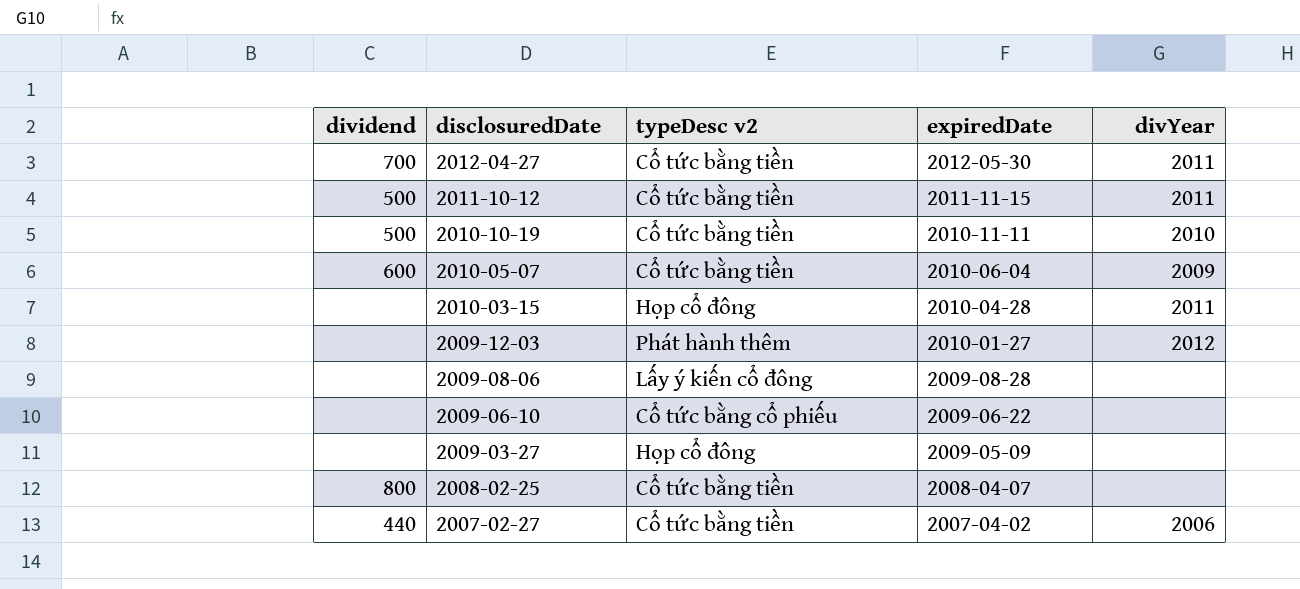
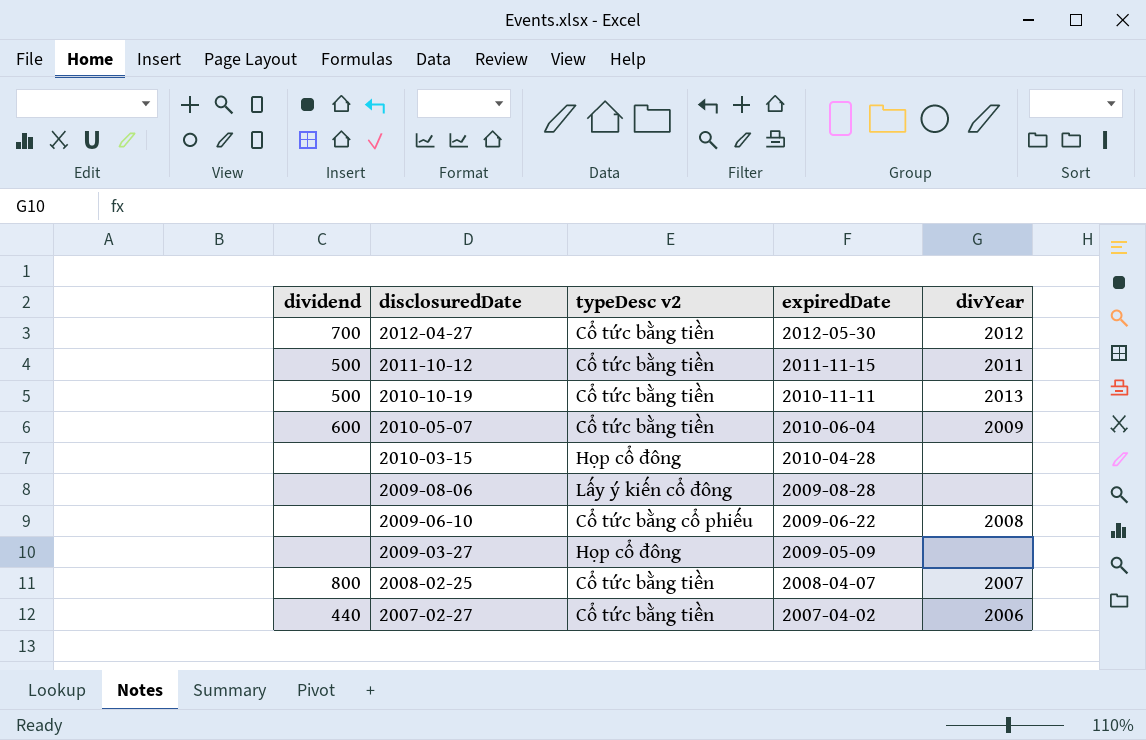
row 2009-12-03: none | Phát hành thêm | 2010-01-27 | 2012 -> none
2012-04-27 | divYear: 2011 -> 2012
2010-10-19 | divYear: 2010 -> 2013
2010-03-15 | divYear: 2011 -> none
2009-06-10 | divYear: none -> 2008
2008-02-25 | divYear: none -> 2007

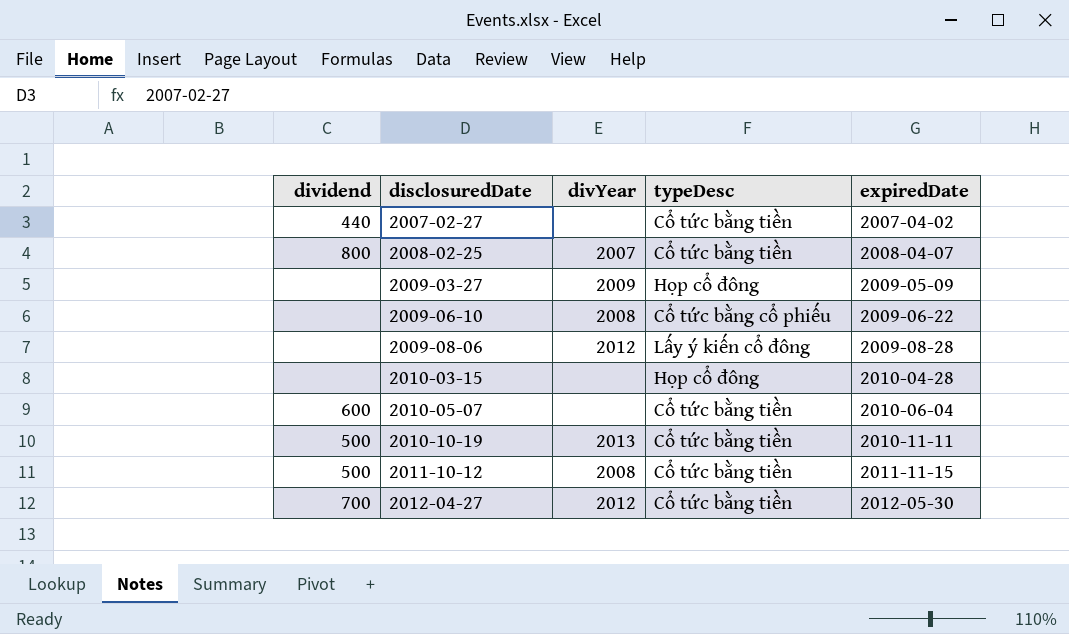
row order: disclosuredDate descending -> disclosuredDate ascending
column divYear | position: 5 -> 3
column name: typeDesc v2 -> typeDesc
2007-02-27 | divYear: 2006 -> none
2009-03-27 | divYear: none -> 2009
2009-08-06 | divYear: none -> 2012
2010-05-07 | divYear: 2009 -> none
2011-10-12 | divYear: 2011 -> 2008

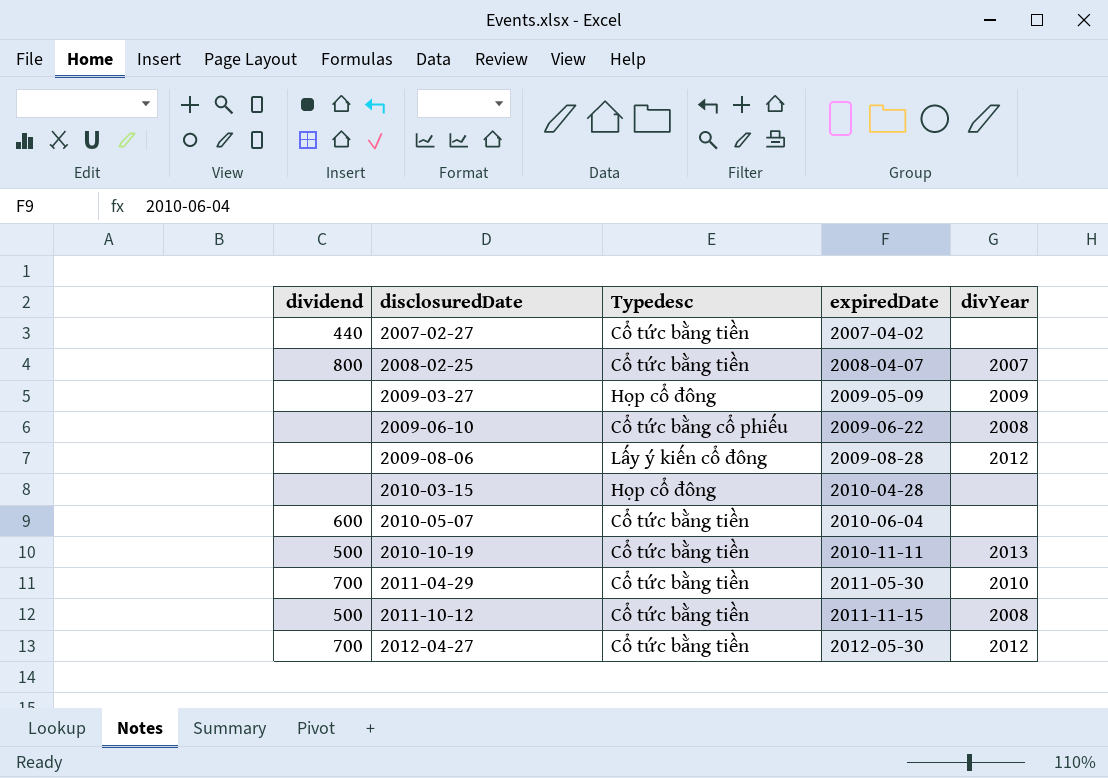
column name: typeDesc -> Typedesc
column divYear | position: 3 -> 5
row 2011-04-29: none -> 700 | Cổ tức bằng tiền | 2011-05-30 | 2010

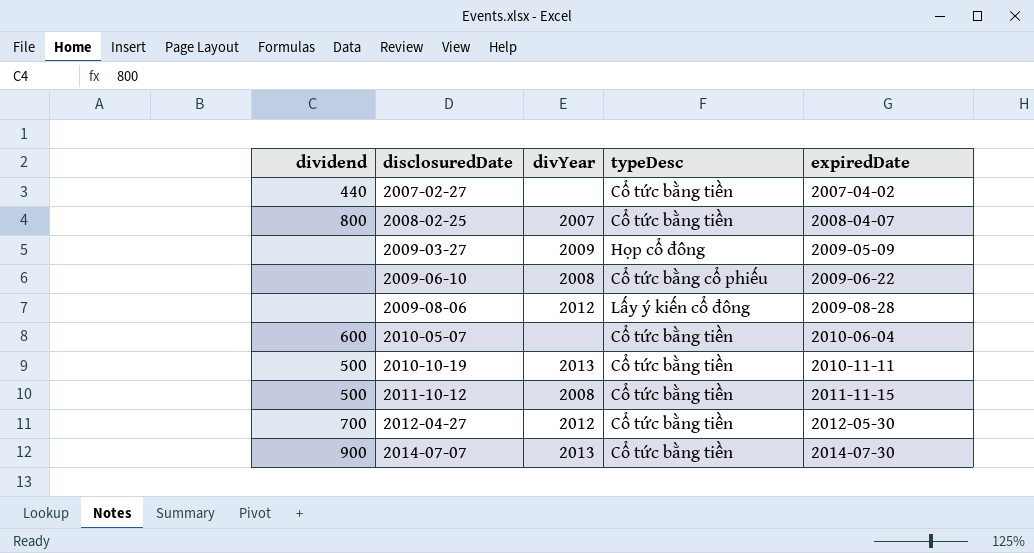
column divYear | position: 5 -> 3
column name: Typedesc -> typeDesc
row 2010-03-15: none | Họp cổ đông | 2010-04-28 | none -> none
row 2011-04-29: 700 | Cổ tức bằng tiền | 2011-05-30 | 2010 -> none
row 2014-07-07: none -> 900 | 2013 | Cổ tức bằng tiền | 2014-07-30

